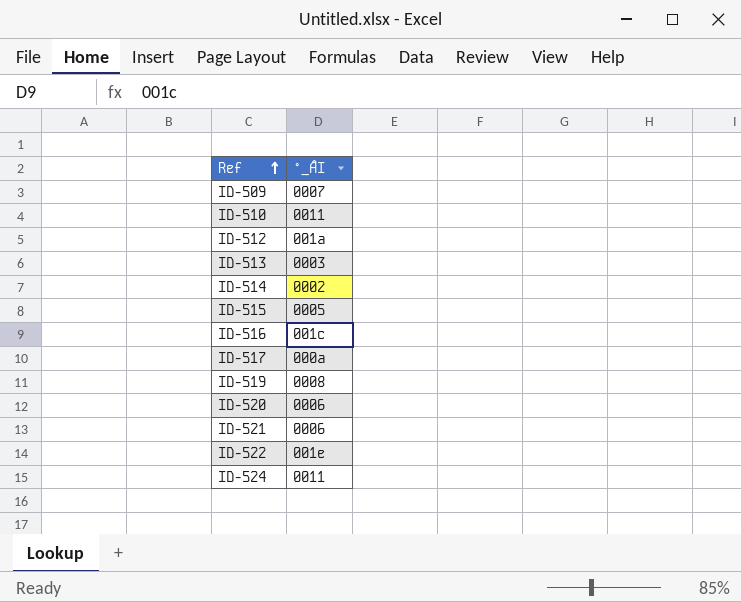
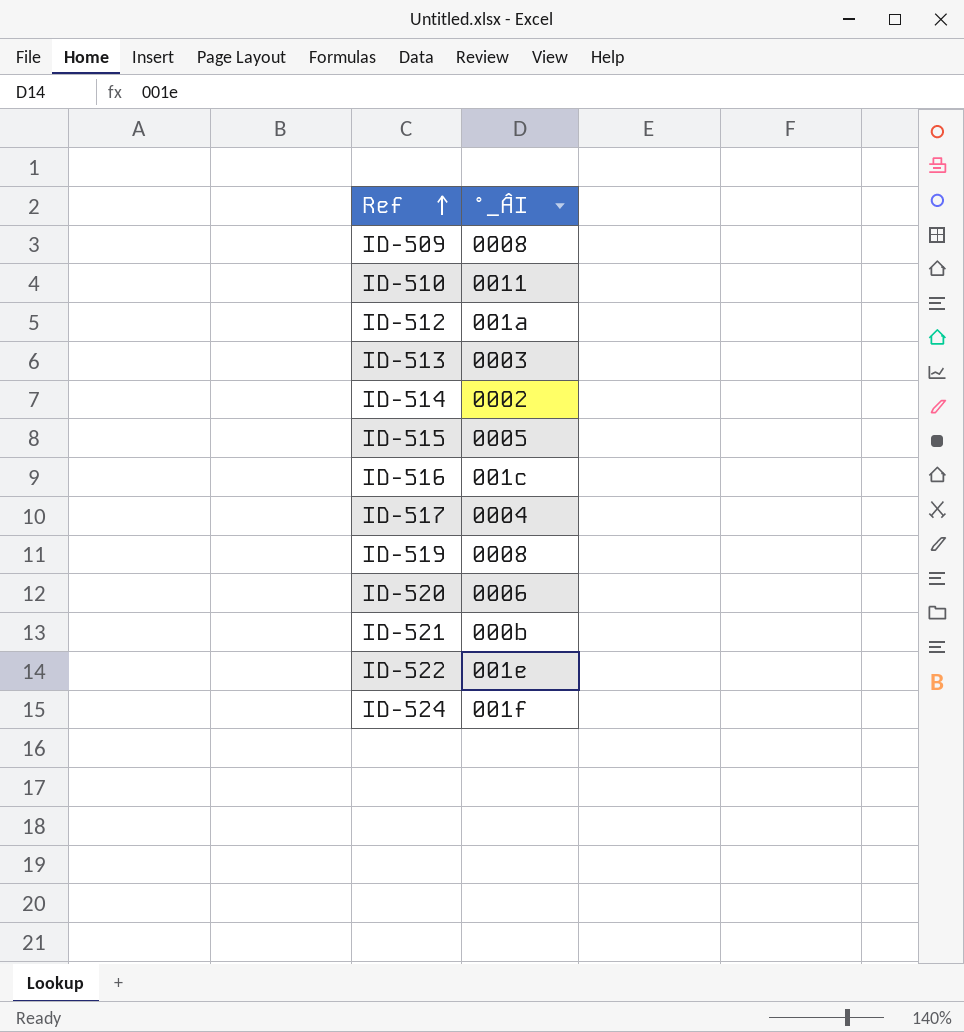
ID-509 | °_ÂI: 0007 -> 0008
ID-517 | °_ÂI: 000a -> 0004
ID-521 | °_ÂI: 0006 -> 000b
ID-524 | °_ÂI: 0011 -> 001f

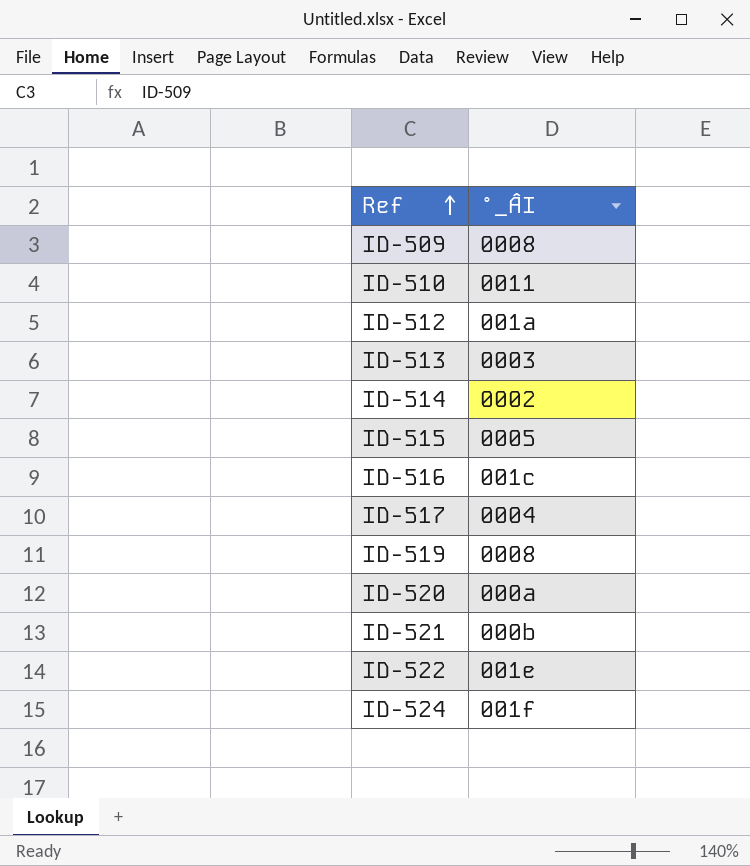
ID-520 | °_ÂI: 0006 -> 000a

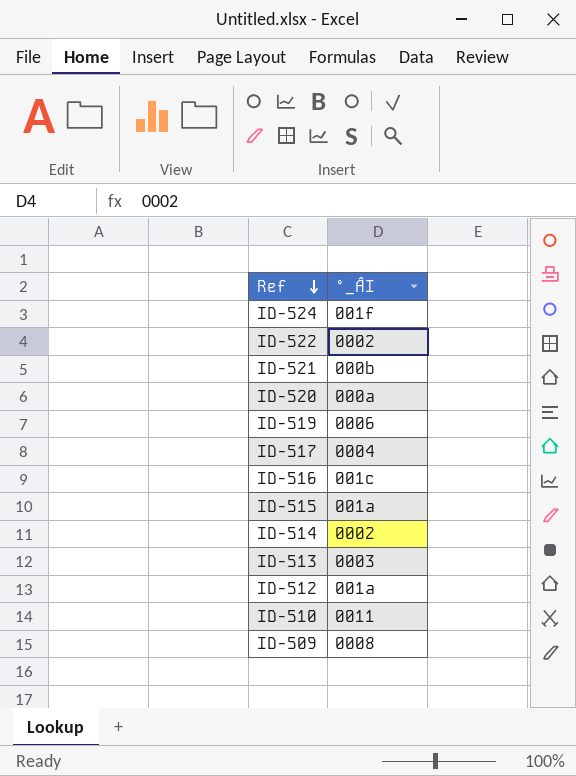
row order: Ref ascending -> Ref descending
ID-522 | °_ÂI: 001e -> 0002
ID-519 | °_ÂI: 0008 -> 0006
ID-515 | °_ÂI: 0005 -> 001a

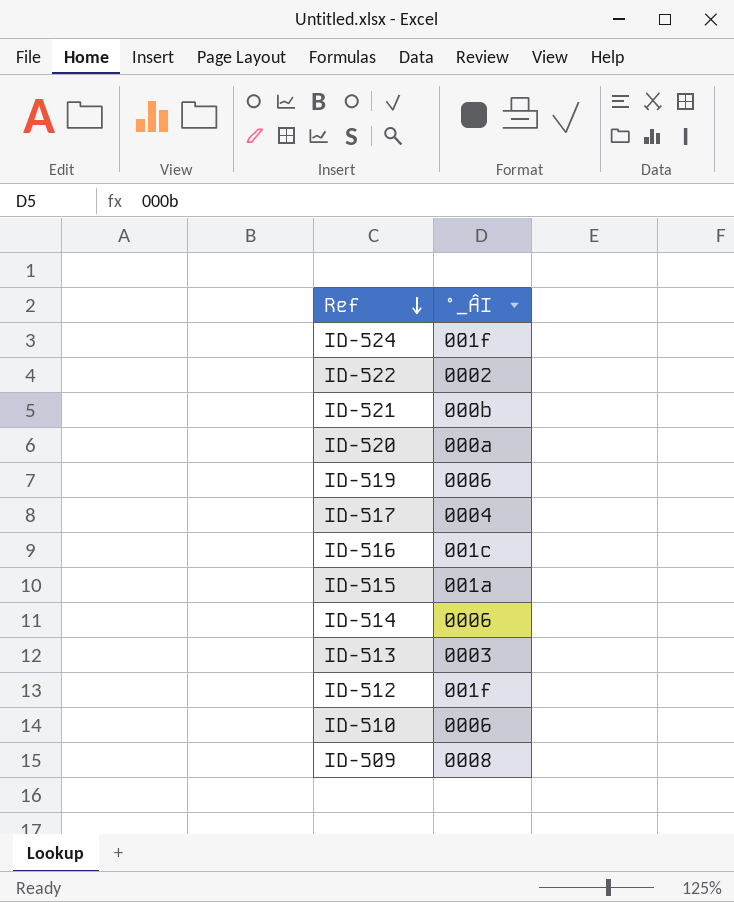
ID-514 | °_ÂI: 0002 -> 0006
ID-512 | °_ÂI: 001a -> 001f
ID-510 | °_ÂI: 0011 -> 0006

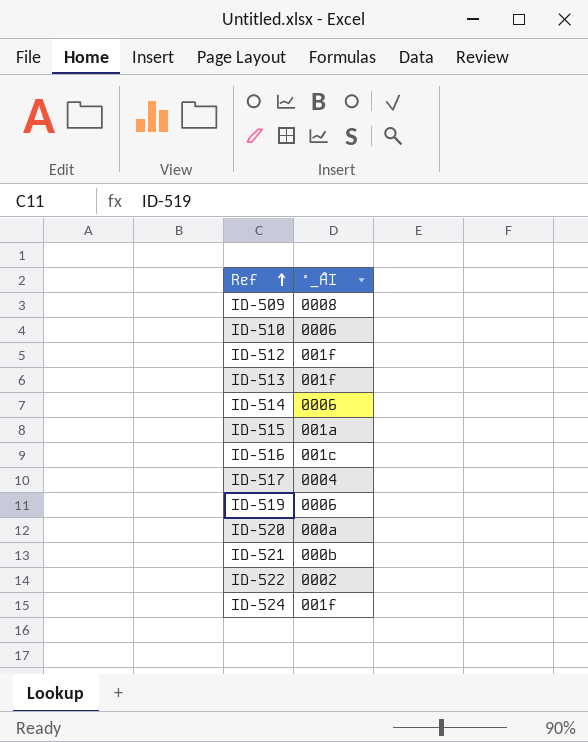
row order: Ref descending -> Ref ascending
ID-513 | °_ÂI: 0003 -> 001f

